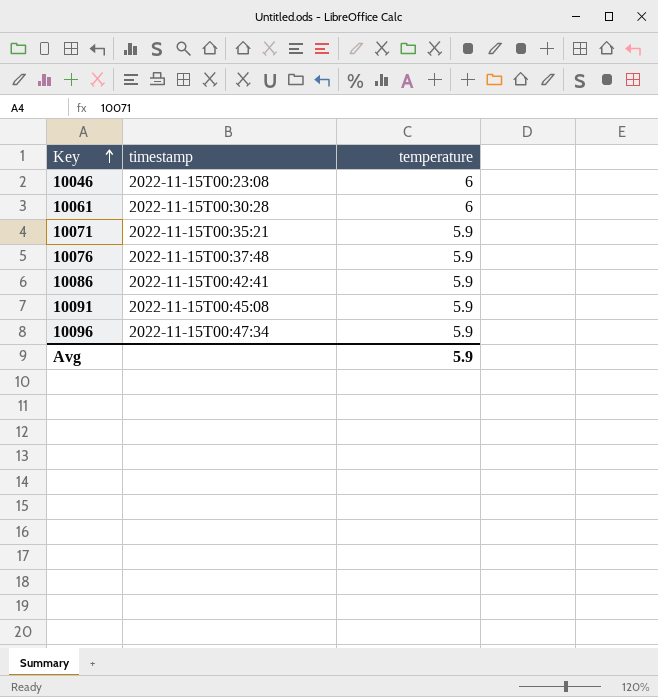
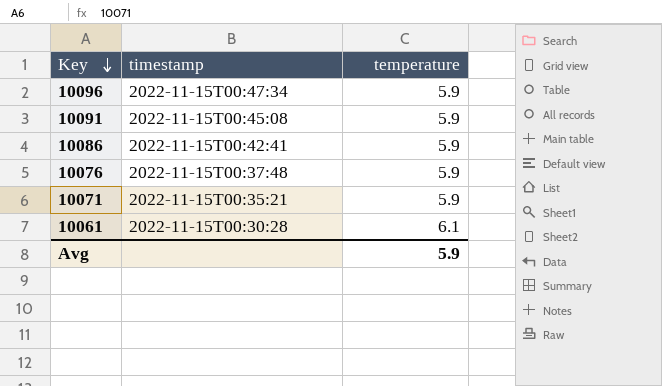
row order: Key ascending -> Key descending
row 10046: 2022-11-15T00:23:08 | 6 -> none
10061 | temperature: 6 -> 6.1

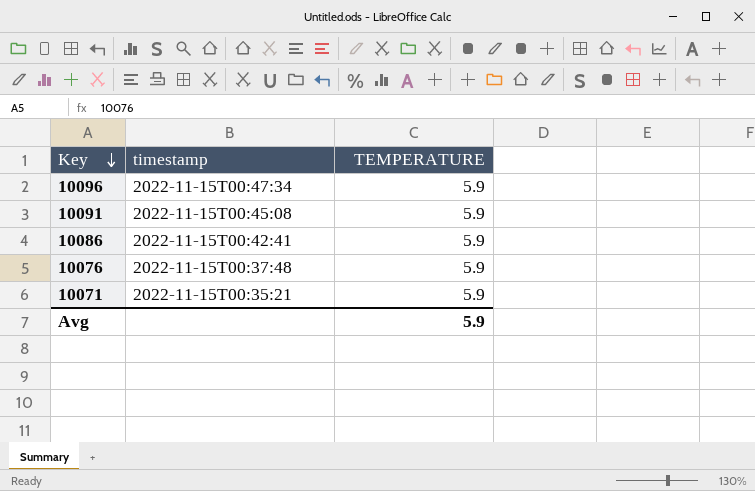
column name: temperature -> TEMPERATURE
row 10061: 2022-11-15T00:30:28 | 6.1 -> none

